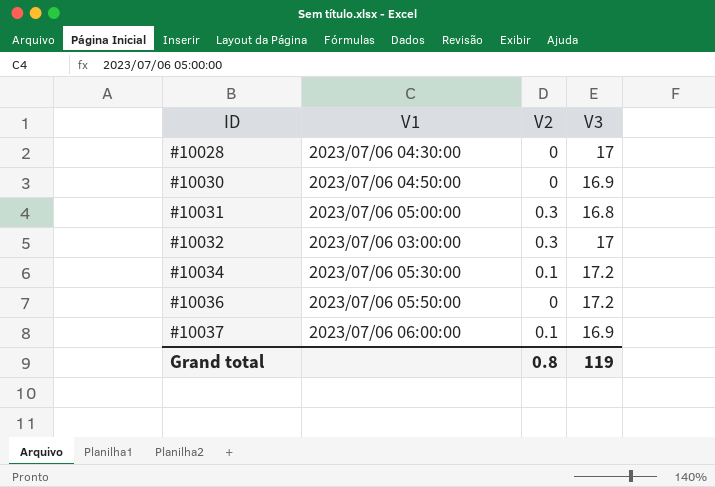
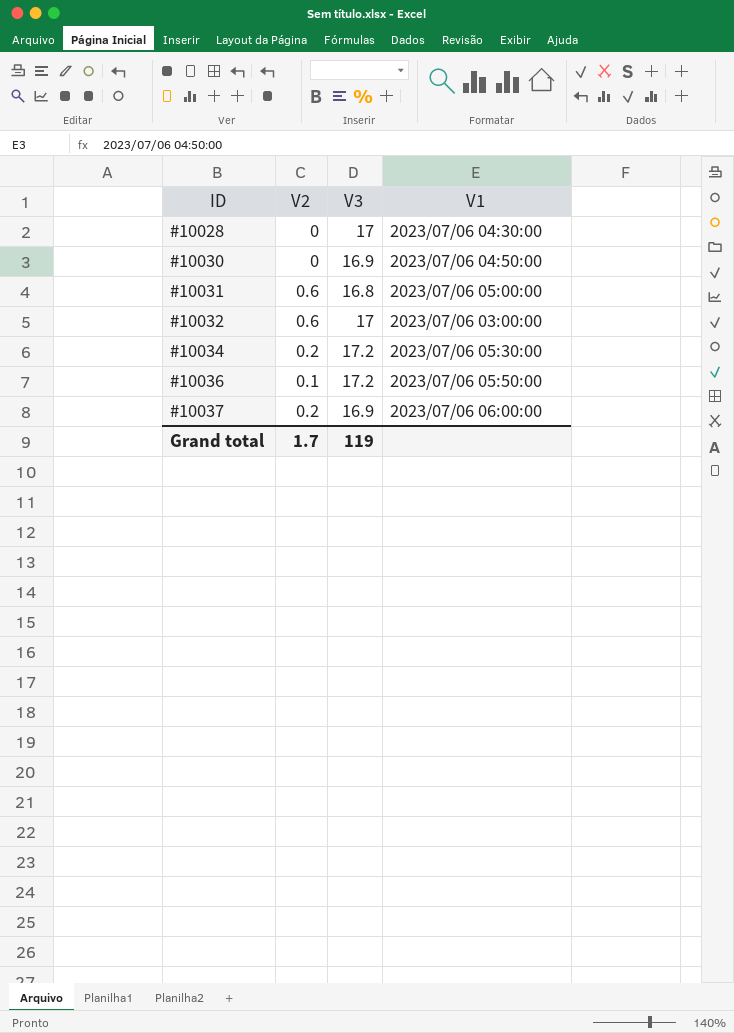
column V1 | position: 2 -> 4
#10031 | V2: 0.3 -> 0.6
#10032 | V2: 0.3 -> 0.6
#10034 | V2: 0.1 -> 0.2
#10036 | V2: 0 -> 0.1
#10037 | V2: 0.1 -> 0.2
Grand total | V2: 0.8 -> 1.7

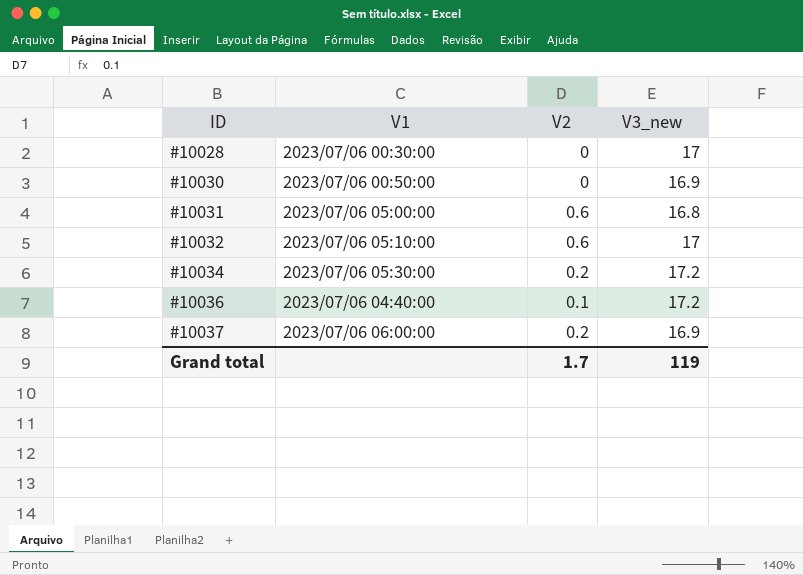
column V1 | position: 4 -> 2
column name: V3 -> V3_new
#10028 | V1: 2023/07/06 04:30:00 -> 2023/07/06 00:30:00
#10030 | V1: 2023/07/06 04:50:00 -> 2023/07/06 00:50:00
#10032 | V1: 2023/07/06 03:00:00 -> 2023/07/06 05:10:00
#10036 | V1: 2023/07/06 05:50:00 -> 2023/07/06 04:40:00

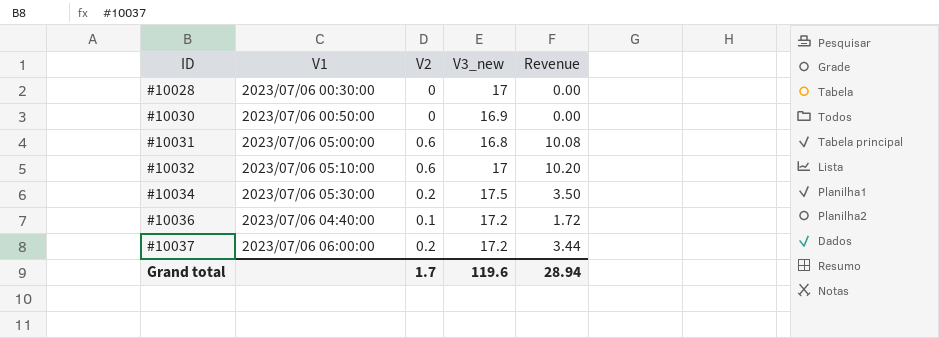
column Revenue | formula: none -> [V2] * [V3_new]
#10034 | V3_new: 17.2 -> 17.5
#10037 | V3_new: 16.9 -> 17.2
Grand total | V3_new: 119 -> 119.6

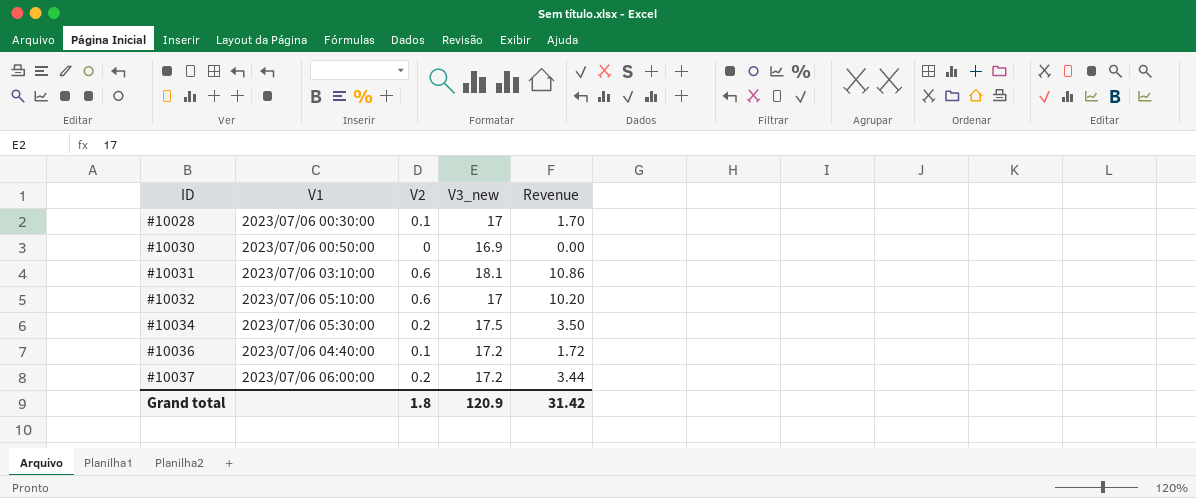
#10028 | V2: 0 -> 0.1
#10028 | Revenue: 0.00 -> 1.70
#10031 | V1: 2023/07/06 05:00:00 -> 2023/07/06 03:10:00
#10031 | V3_new: 16.8 -> 18.1
#10031 | Revenue: 10.08 -> 10.86
Grand total | V2: 1.7 -> 1.8
Grand total | V3_new: 119.6 -> 120.9
Grand total | Revenue: 28.94 -> 31.42

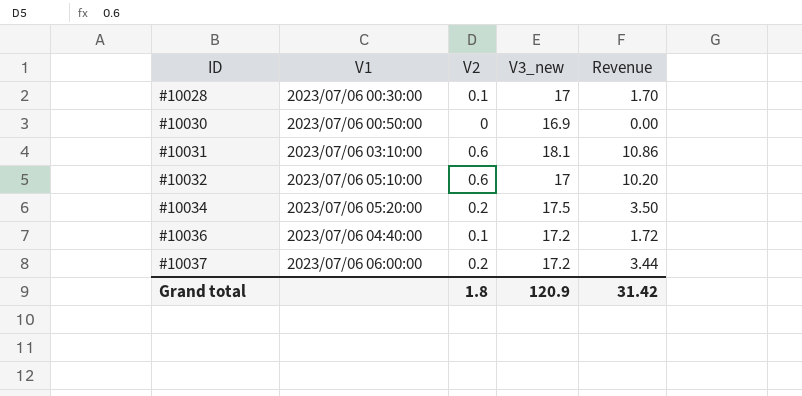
#10034 | V1: 2023/07/06 05:30:00 -> 2023/07/06 05:20:00

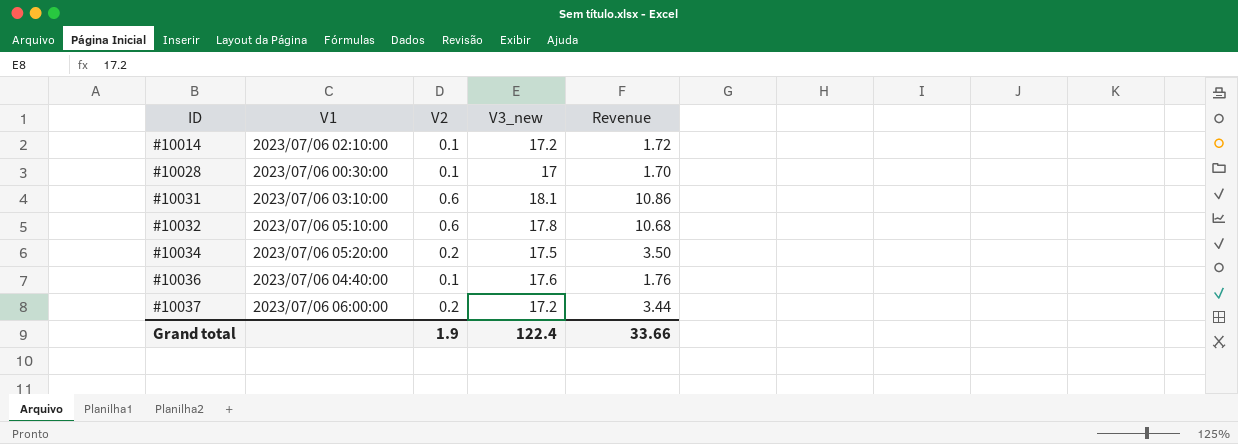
row #10030: 2023/07/06 00:50:00 | 0 | 16.9 | 0.00 -> none
row #10014: none -> 2023/07/06 02:10:00 | 0.1 | 17.2 | 1.72
#10032 | V3_new: 17 -> 17.8
#10032 | Revenue: 10.20 -> 10.68
#10036 | V3_new: 17.2 -> 17.6
#10036 | Revenue: 1.72 -> 1.76
Grand total | V2: 1.8 -> 1.9
Grand total | V3_new: 120.9 -> 122.4
Grand total | Revenue: 31.42 -> 33.66

